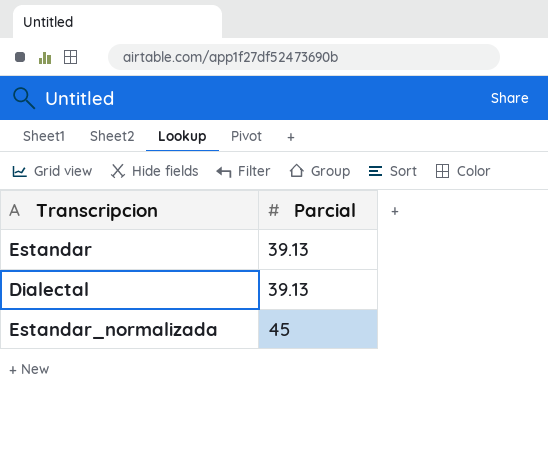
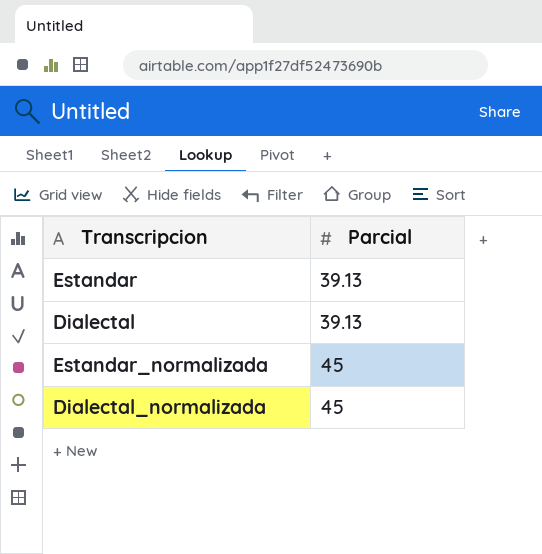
row Dialectal_normalizada: none -> 45

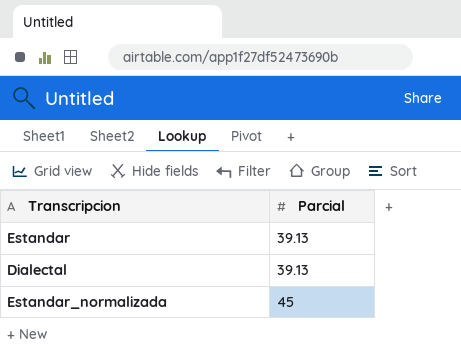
row Dialectal_normalizada: 45 -> none

